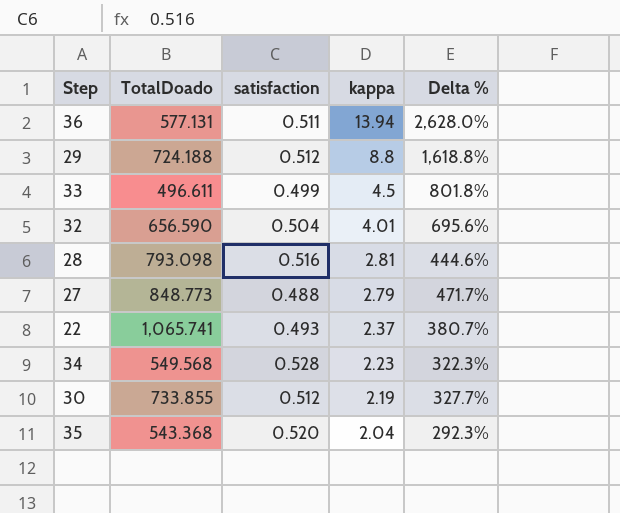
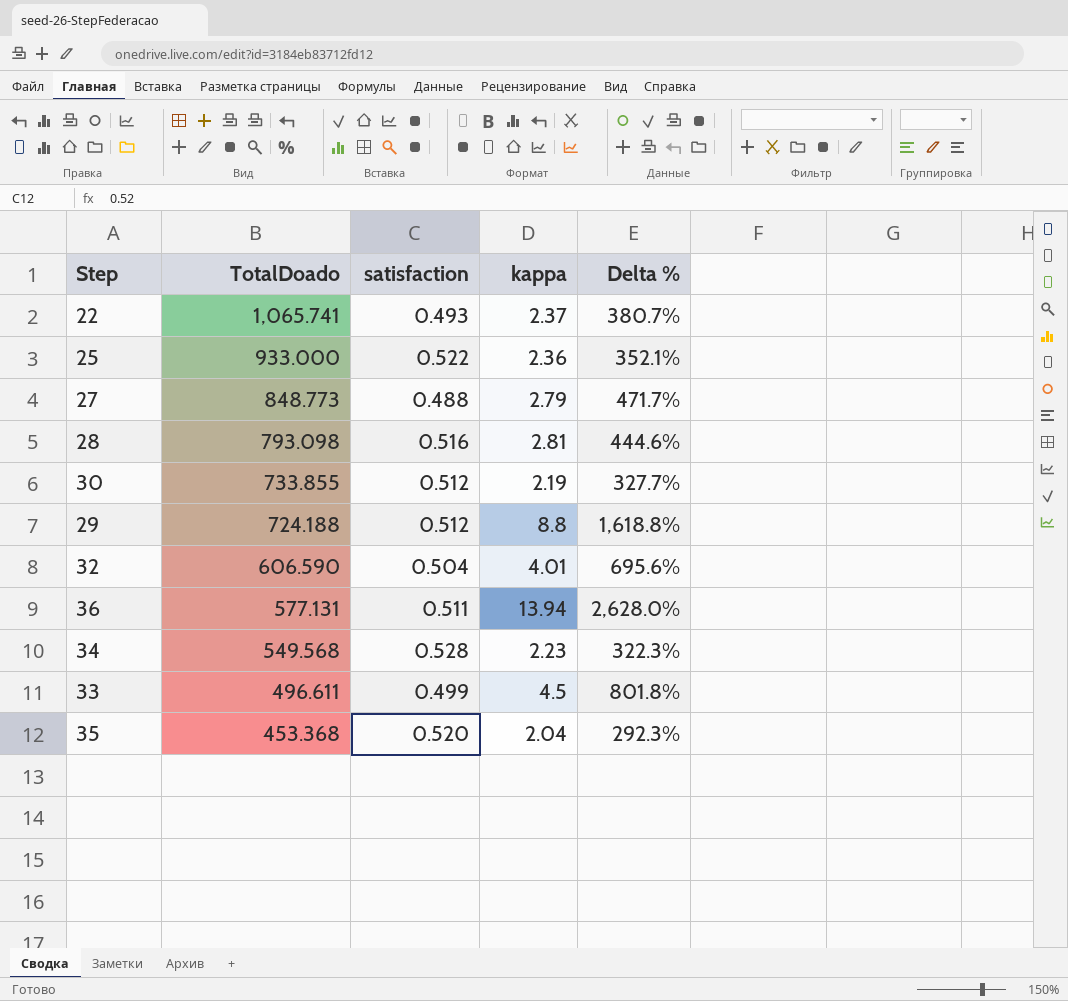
row order: kappa descending -> TotalDoado descending
row 25: none -> 933.000 | 0.522 | 2.36 | 352.1%
32 | TotalDoado: 656.590 -> 606.590
35 | TotalDoado: 543.368 -> 453.368

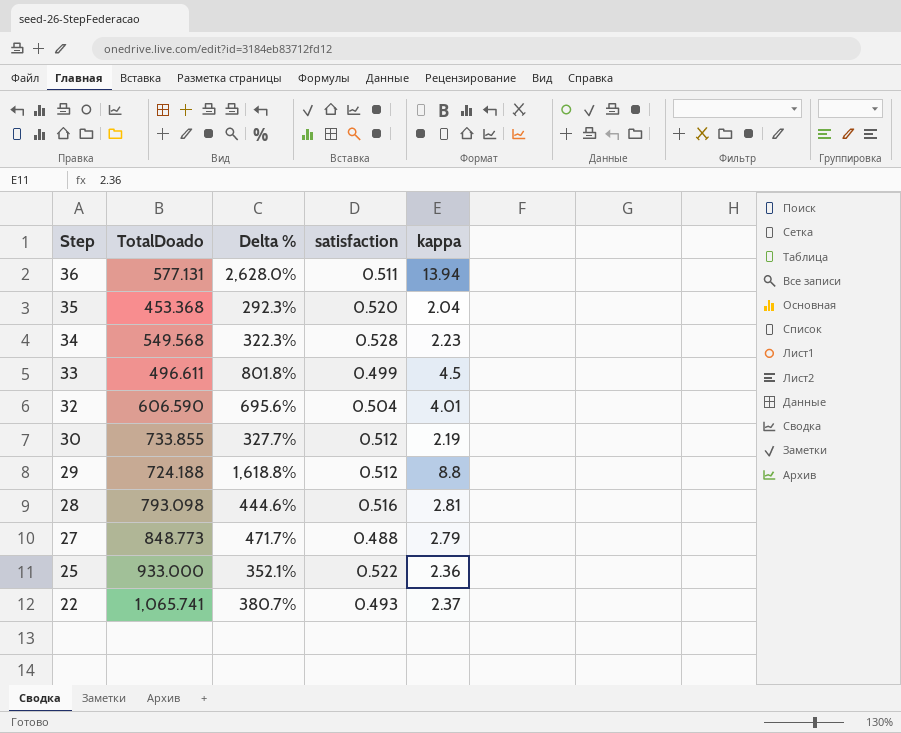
row order: TotalDoado descending -> Step descending
column Delta % | position: 5 -> 3

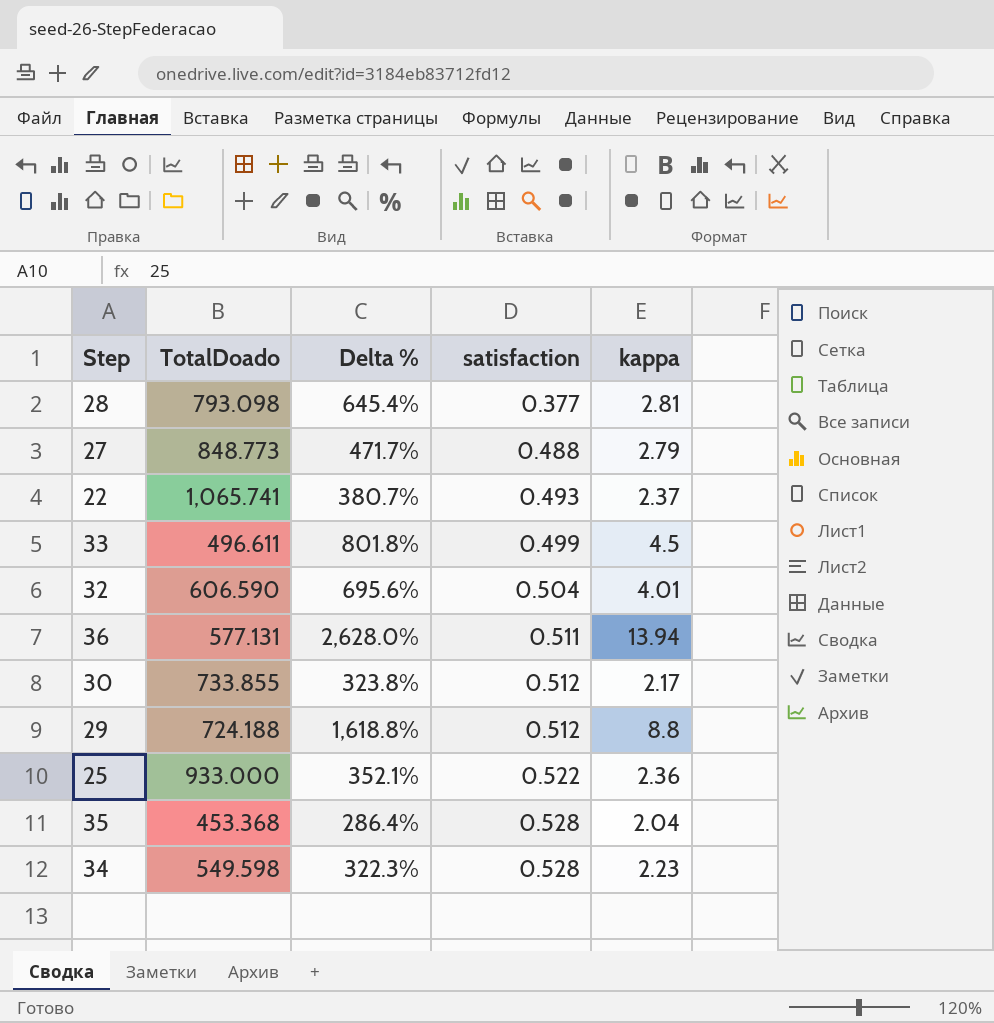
row order: Step descending -> satisfaction ascending
28 | Delta %: 444.6% -> 645.4%
28 | satisfaction: 0.516 -> 0.377
30 | Delta %: 327.7% -> 323.8%
30 | kappa: 2.19 -> 2.17
35 | Delta %: 292.3% -> 286.4%
35 | satisfaction: 0.520 -> 0.528
34 | TotalDoado: 549.568 -> 549.598

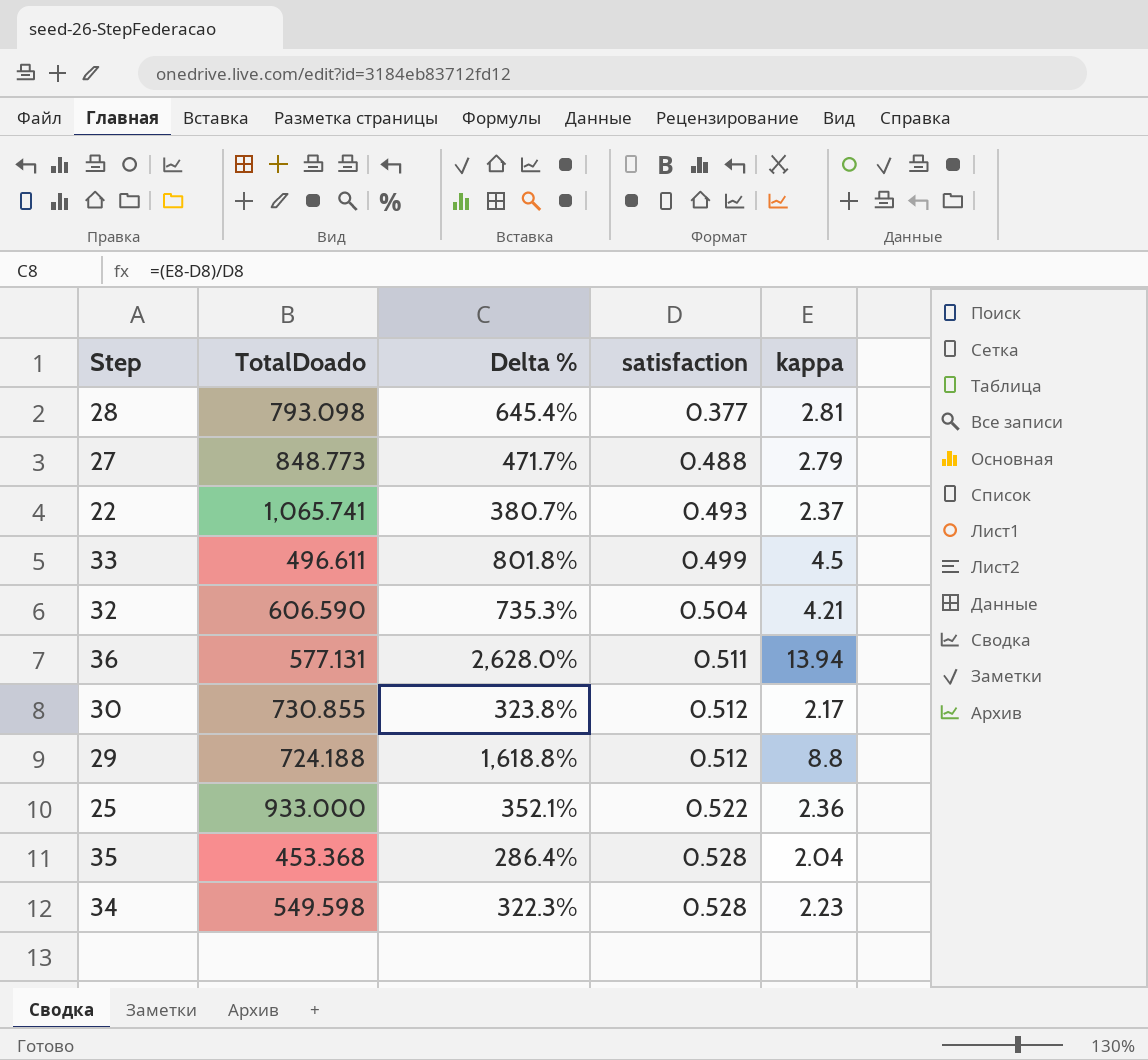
32 | Delta %: 695.6% -> 735.3%
32 | kappa: 4.01 -> 4.21
30 | TotalDoado: 733.855 -> 730.855

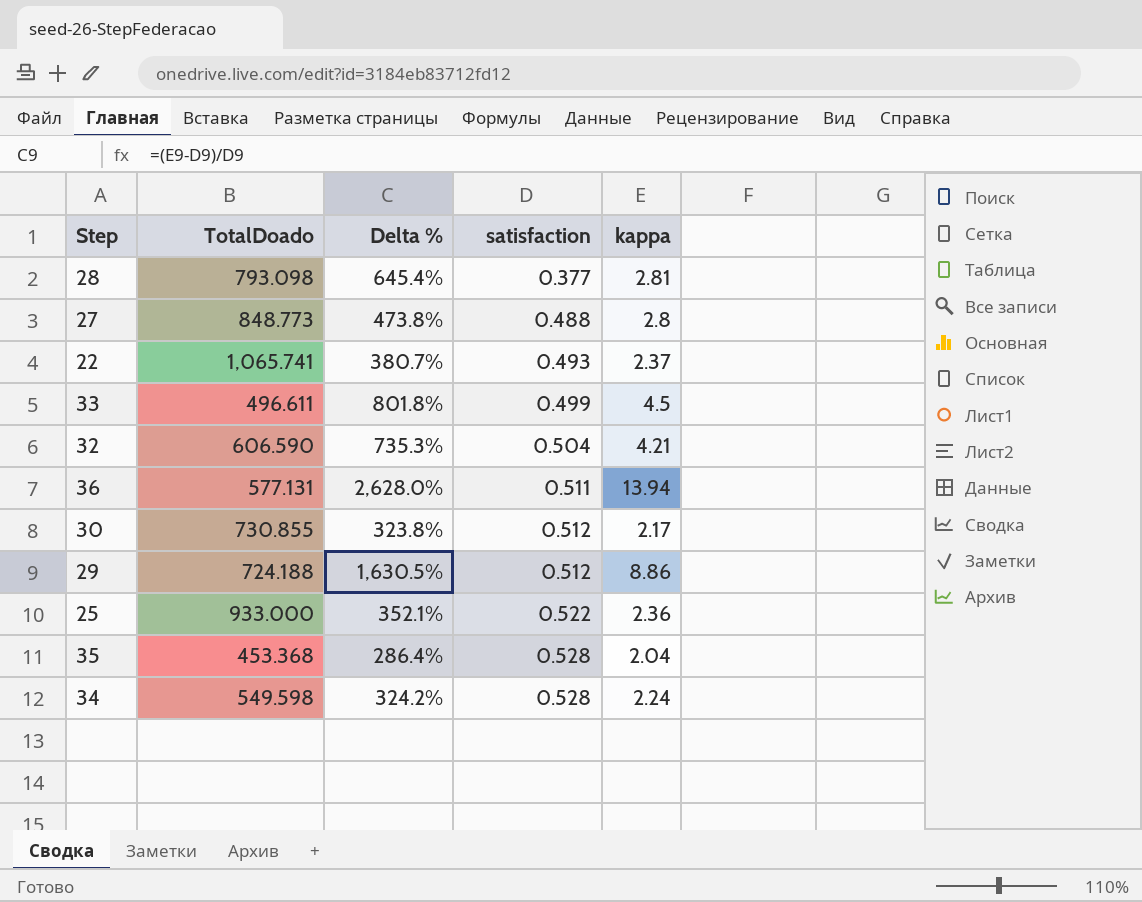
27 | Delta %: 471.7% -> 473.8%
27 | kappa: 2.79 -> 2.8
29 | Delta %: 1,618.8% -> 1,630.5%
29 | kappa: 8.8 -> 8.86
34 | Delta %: 322.3% -> 324.2%
34 | kappa: 2.23 -> 2.24

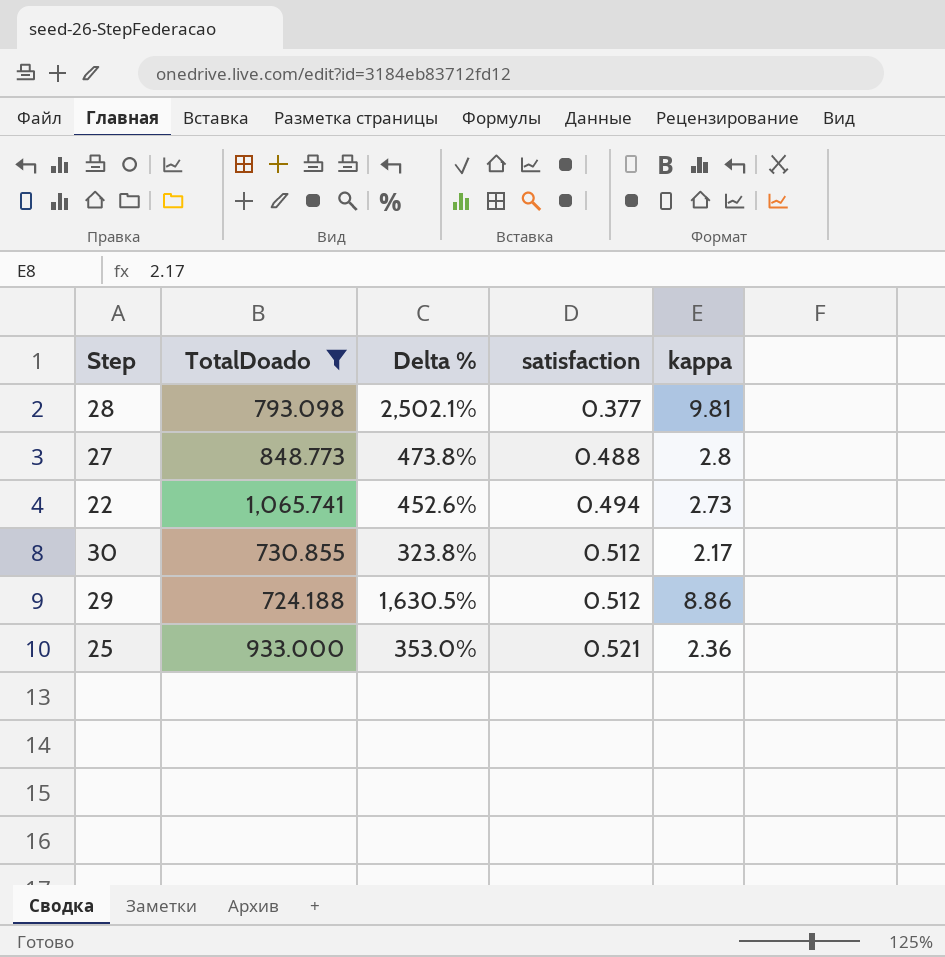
filter: none -> TotalDoado >= 724.188
28 | Delta %: 645.4% -> 2,502.1%
28 | kappa: 2.81 -> 9.81
22 | Delta %: 380.7% -> 452.6%
22 | satisfaction: 0.493 -> 0.494
22 | kappa: 2.37 -> 2.73
25 | Delta %: 352.1% -> 353.0%
25 | satisfaction: 0.522 -> 0.521

